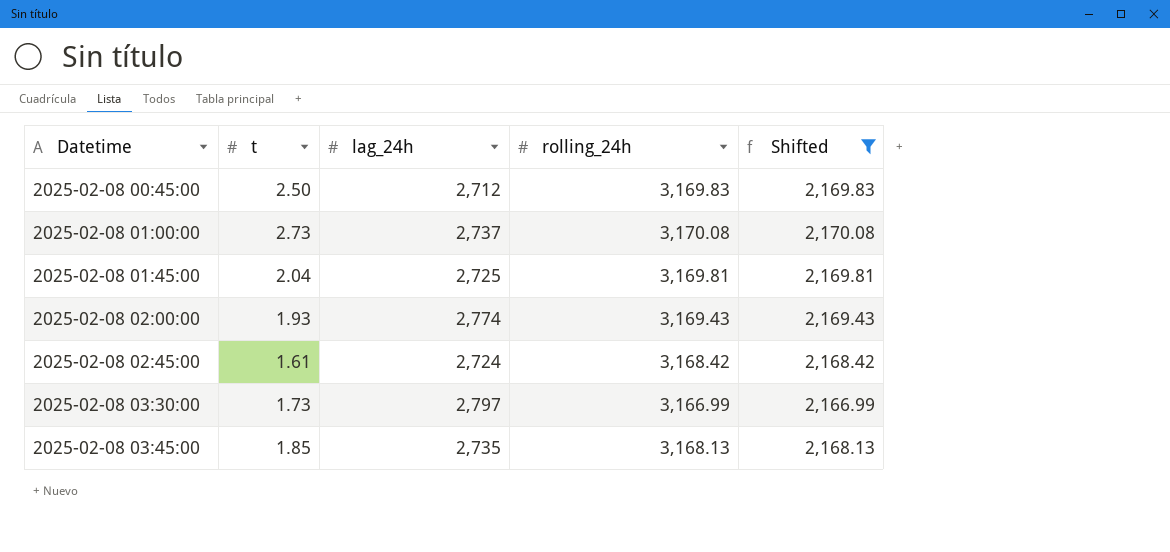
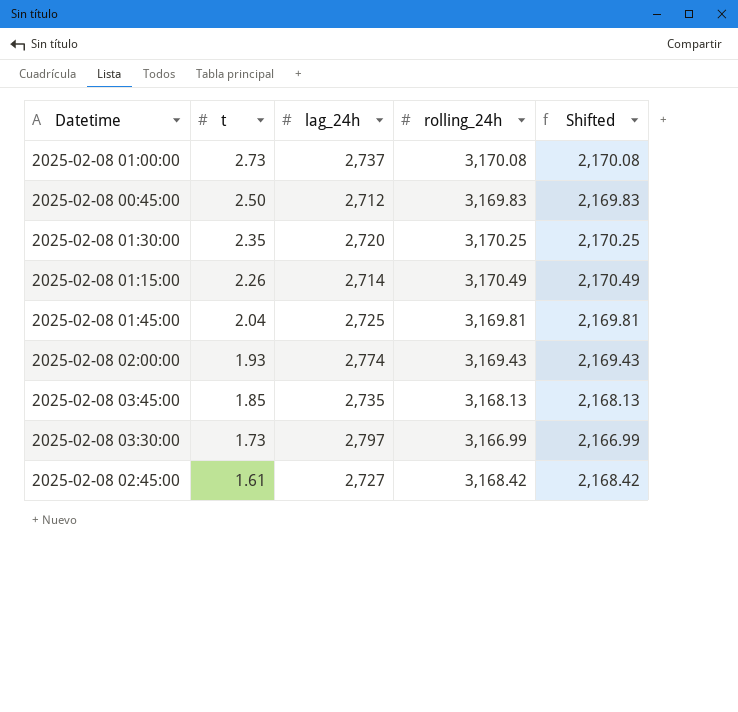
filter: Shifted <= 2,170.08 -> none
row order: Datetime ascending -> t descending
2025-02-08 02:45:00 | lag_24h: 2,724 -> 2,727

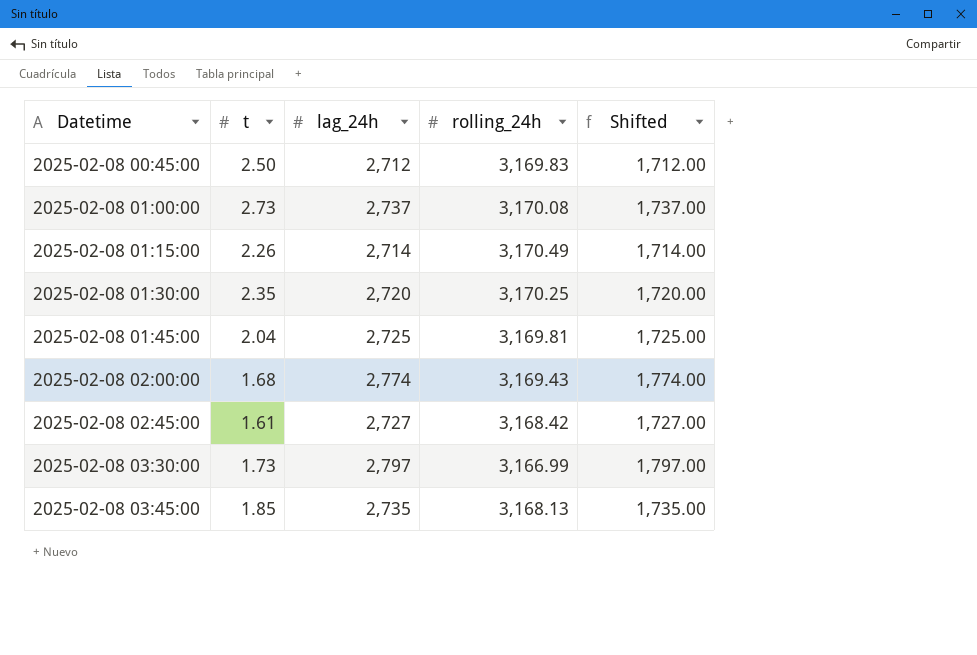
row order: t descending -> Datetime ascending
column Shifted | formula: [rolling_24h] - 1000 -> [lag_24h] - 1000
2025-02-08 02:00:00 | t: 1.93 -> 1.68

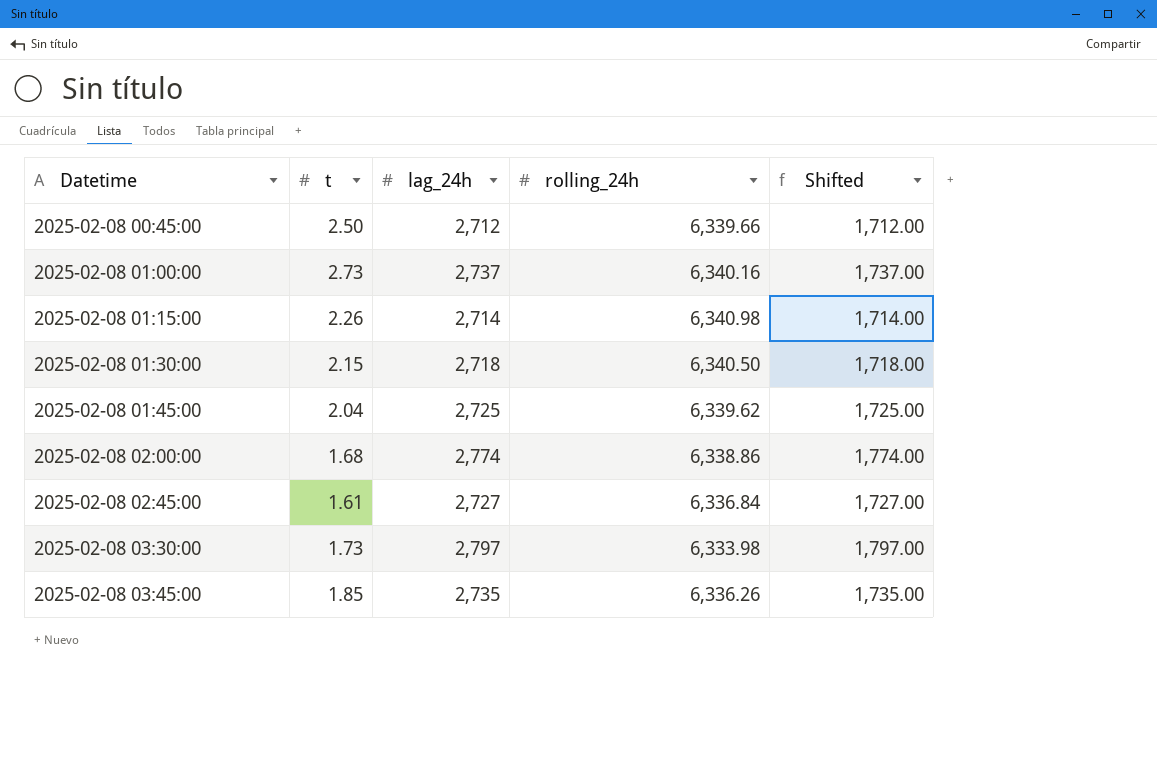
2025-02-08 00:45:00 | rolling_24h: 3,169.83 -> 6,339.66
2025-02-08 01:00:00 | rolling_24h: 3,170.08 -> 6,340.16
2025-02-08 01:15:00 | rolling_24h: 3,170.49 -> 6,340.98
2025-02-08 01:30:00 | t: 2.35 -> 2.15
2025-02-08 01:30:00 | lag_24h: 2,720 -> 2,718
2025-02-08 01:30:00 | rolling_24h: 3,170.25 -> 6,340.50
2025-02-08 01:30:00 | Shifted: 1,720.00 -> 1,718.00
2025-02-08 01:45:00 | rolling_24h: 3,169.81 -> 6,339.62
2025-02-08 02:00:00 | rolling_24h: 3,169.43 -> 6,338.86
2025-02-08 02:45:00 | rolling_24h: 3,168.42 -> 6,336.84
2025-02-08 03:30:00 | rolling_24h: 3,166.99 -> 6,333.98
2025-02-08 03:45:00 | rolling_24h: 3,168.13 -> 6,336.26

